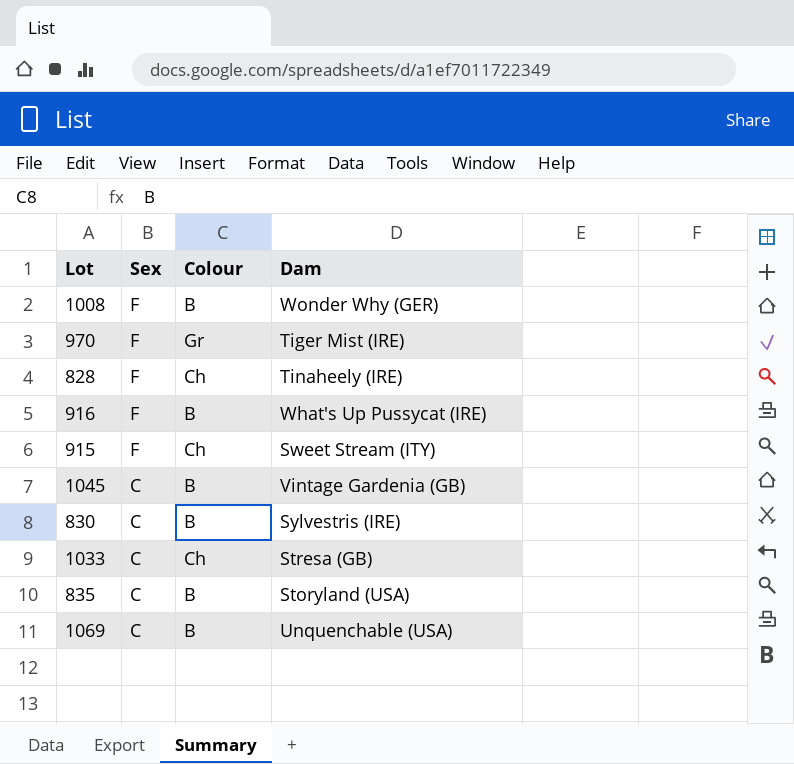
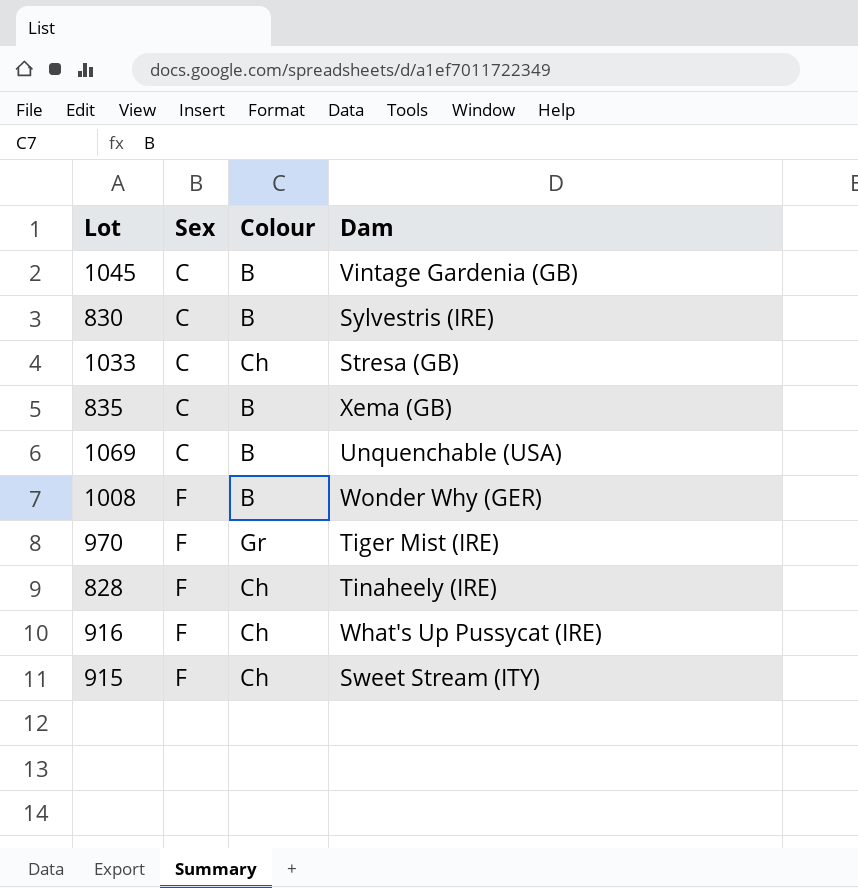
row order: Sex descending -> Sex ascending
835 | Dam: Storyland (USA) -> Xema (GB)
916 | Colour: B -> Ch

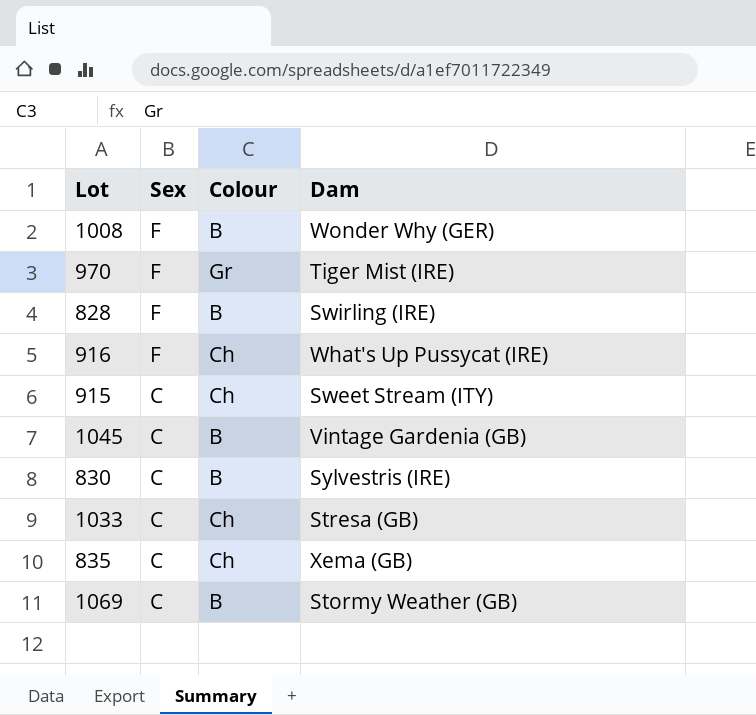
row order: Sex ascending -> Sex descending
828 | Colour: Ch -> B
828 | Dam: Tinaheely (IRE) -> Swirling (IRE)
915 | Sex: F -> C
835 | Colour: B -> Ch
1069 | Dam: Unquenchable (USA) -> Stormy Weather (GB)

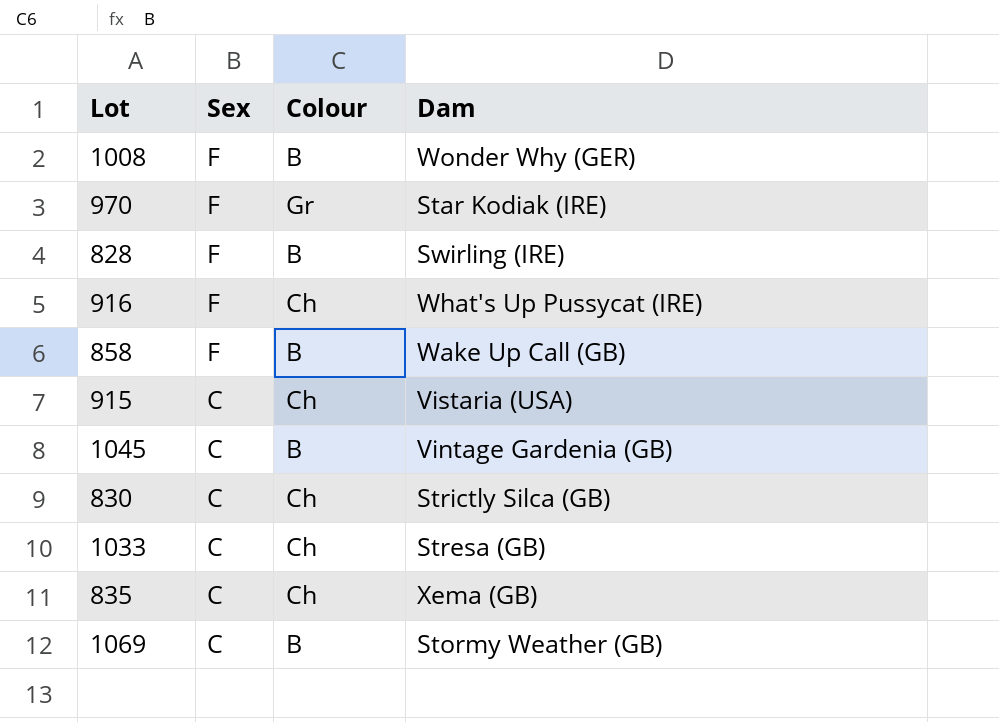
970 | Dam: Tiger Mist (IRE) -> Star Kodiak (IRE)
row 858: none -> F | B | Wake Up Call (GB)
915 | Dam: Sweet Stream (ITY) -> Vistaria (USA)
830 | Colour: B -> Ch
830 | Dam: Sylvestris (IRE) -> Strictly Silca (GB)

